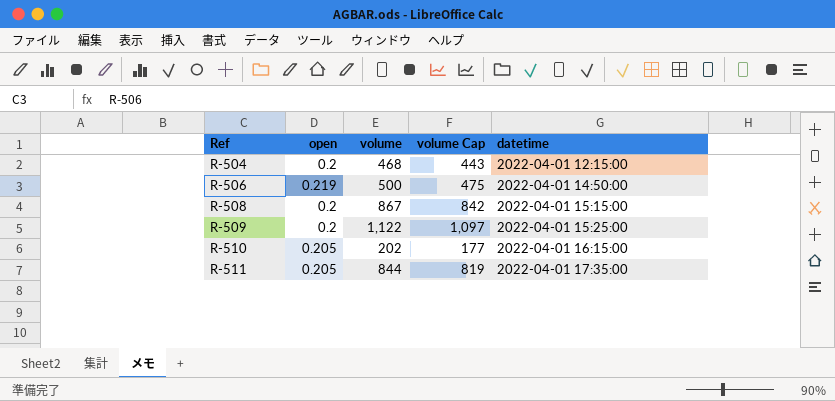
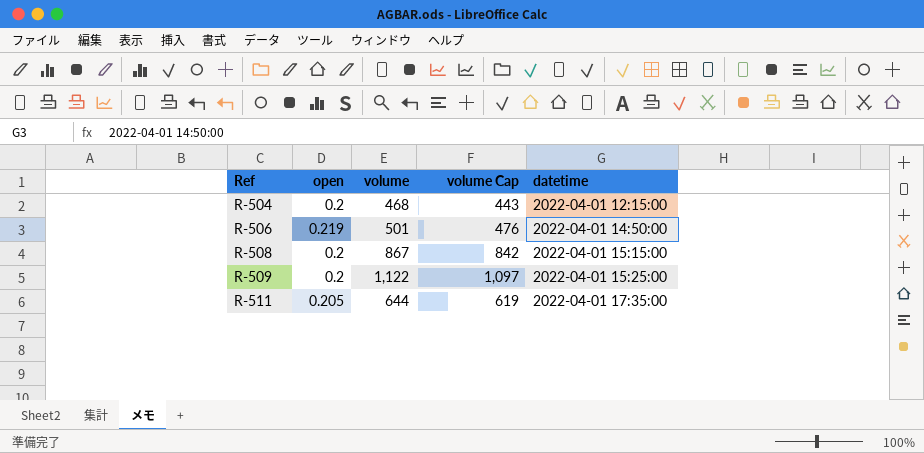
row R-510: 0.205 | 202 | 177 | 2022-04-01 16:15:00 -> none
R-506 | volume: 500 -> 501
R-506 | volume Cap: 475 -> 476
R-511 | volume: 844 -> 644
R-511 | volume Cap: 819 -> 619

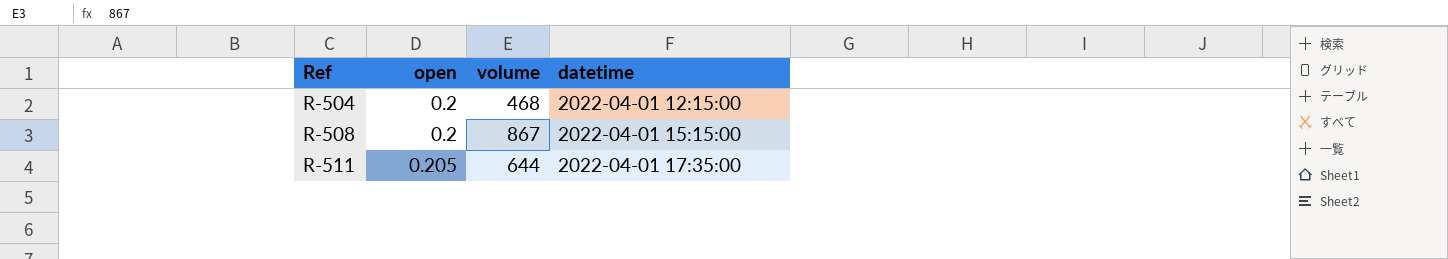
column volume Cap | formula: [volume] - 25 -> none
row R-506: 0.219 | 501 | 476 | 2022-04-01 14:50:00 -> none
row R-509: 0.2 | 1,122 | 1,097 | 2022-04-01 15:25:00 -> none

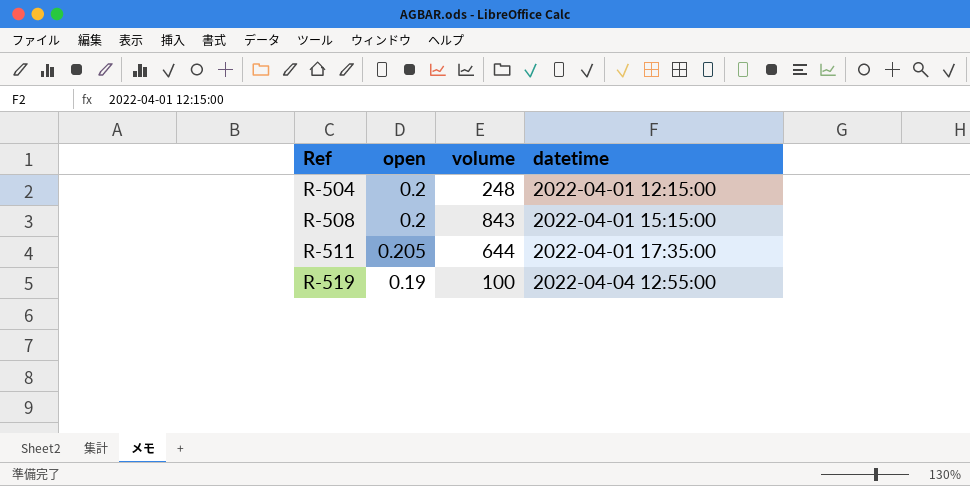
R-504 | volume: 468 -> 248
R-508 | volume: 867 -> 843
row R-519: none -> 0.19 | 100 | 2022-04-04 12:55:00

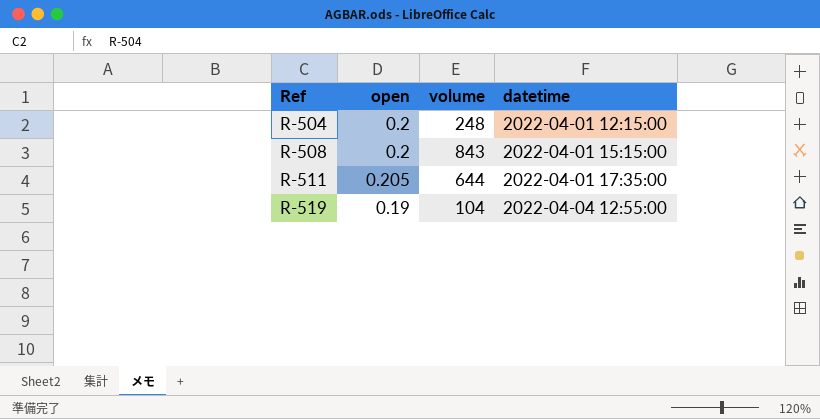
R-519 | volume: 100 -> 104

